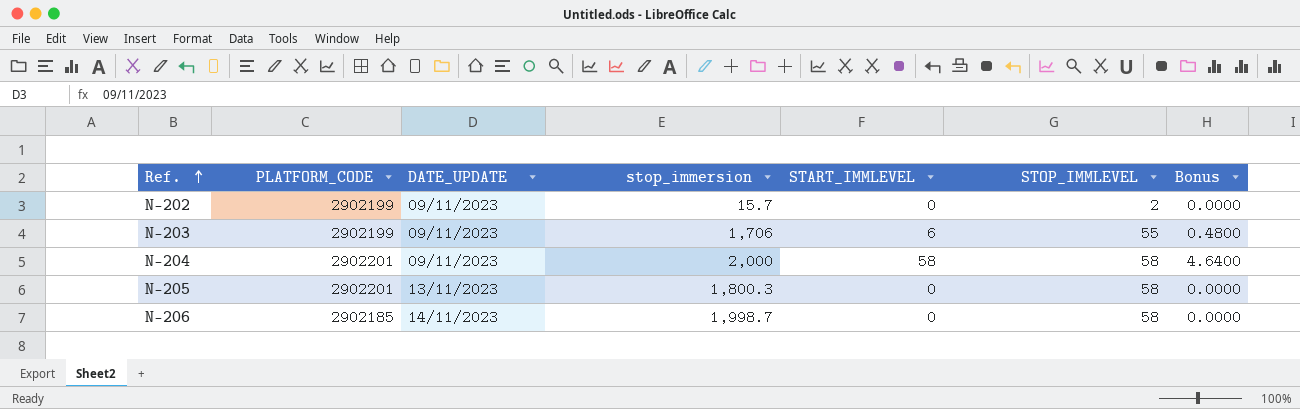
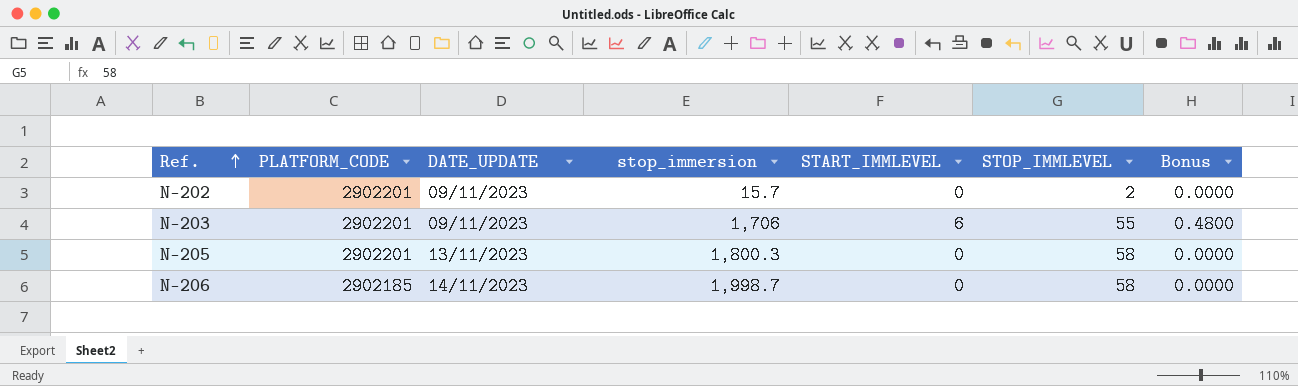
row N-204: 2902201 | 09/11/2023 | 2,000 | 58 | 58 | 4.6400 -> none
N-202 | PLATFORM_CODE: 2902199 -> 2902201
N-203 | PLATFORM_CODE: 2902199 -> 2902201

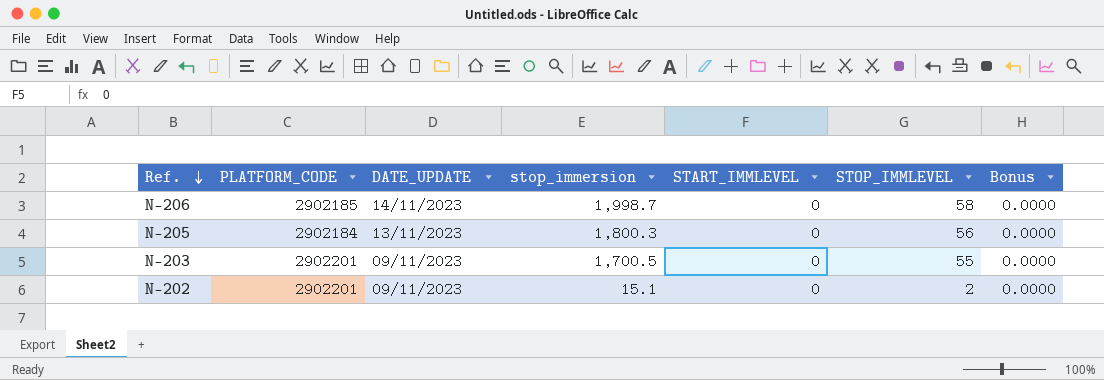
row order: Ref. ascending -> Ref. descending
N-205 | PLATFORM_CODE: 2902201 -> 2902184
N-205 | STOP_IMMLEVEL: 58 -> 56
N-203 | stop_immersion: 1,706 -> 1,700.5
N-203 | START_IMMLEVEL: 6 -> 0
N-203 | Bonus: 0.4800 -> 0.0000
N-202 | stop_immersion: 15.7 -> 15.1

